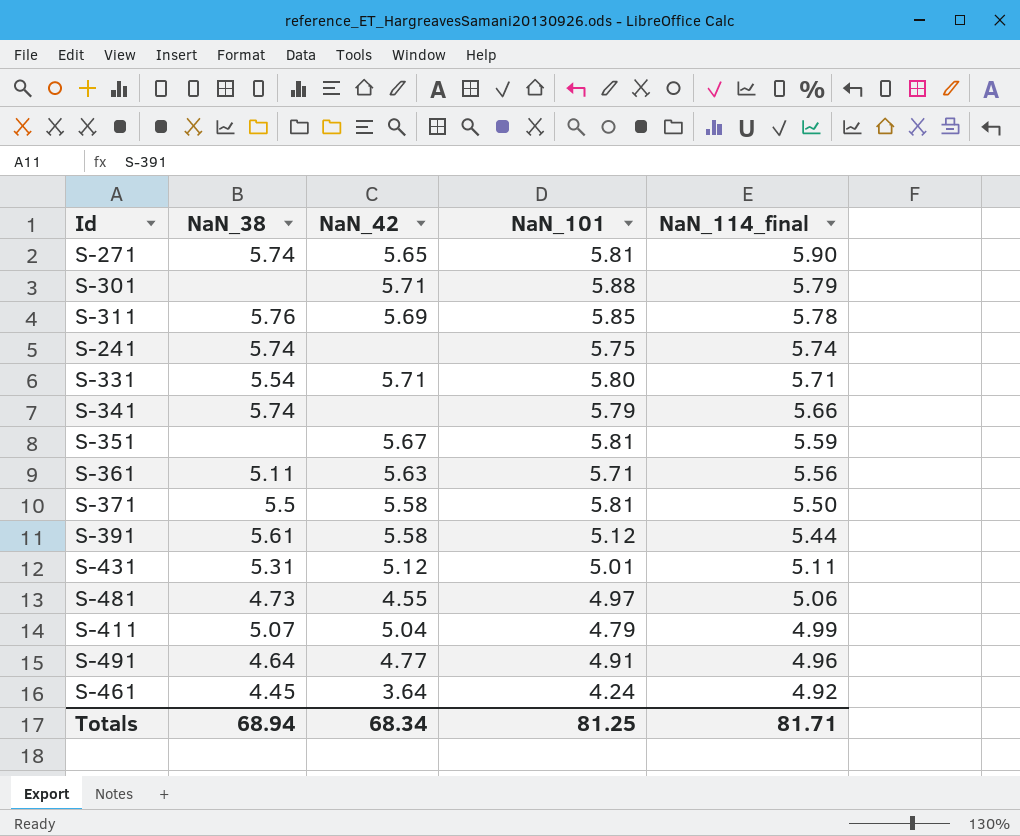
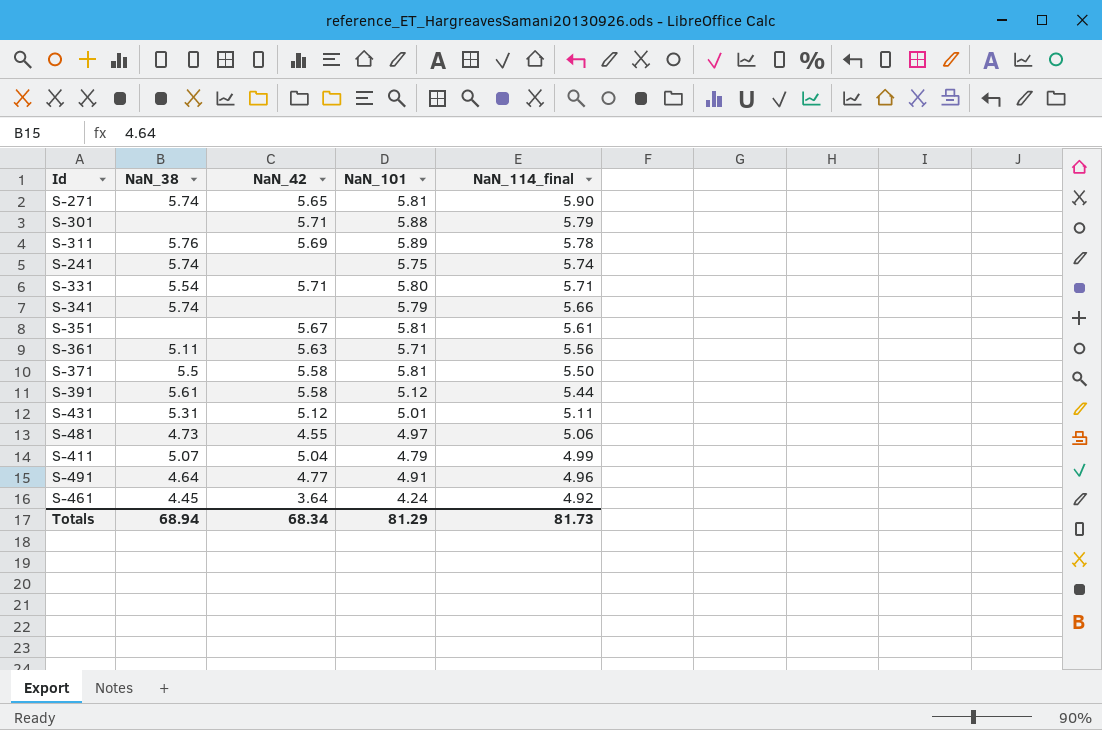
S-311 | NaN_101: 5.85 -> 5.89
S-351 | NaN_114_final: 5.59 -> 5.61
Totals | NaN_101: 81.25 -> 81.29
Totals | NaN_114_final: 81.71 -> 81.73

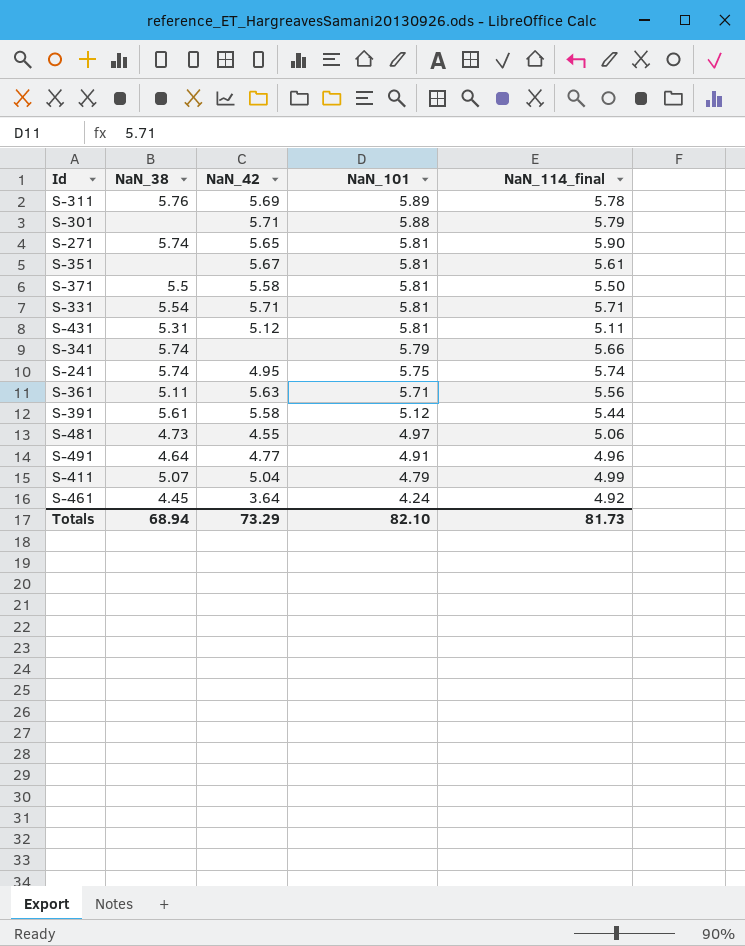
row order: NaN_114_final descending -> NaN_101 descending
S-331 | NaN_101: 5.80 -> 5.81
S-431 | NaN_101: 5.01 -> 5.81
S-241 | NaN_42: none -> 4.95
Totals | NaN_42: 68.34 -> 73.29
Totals | NaN_101: 81.29 -> 82.10

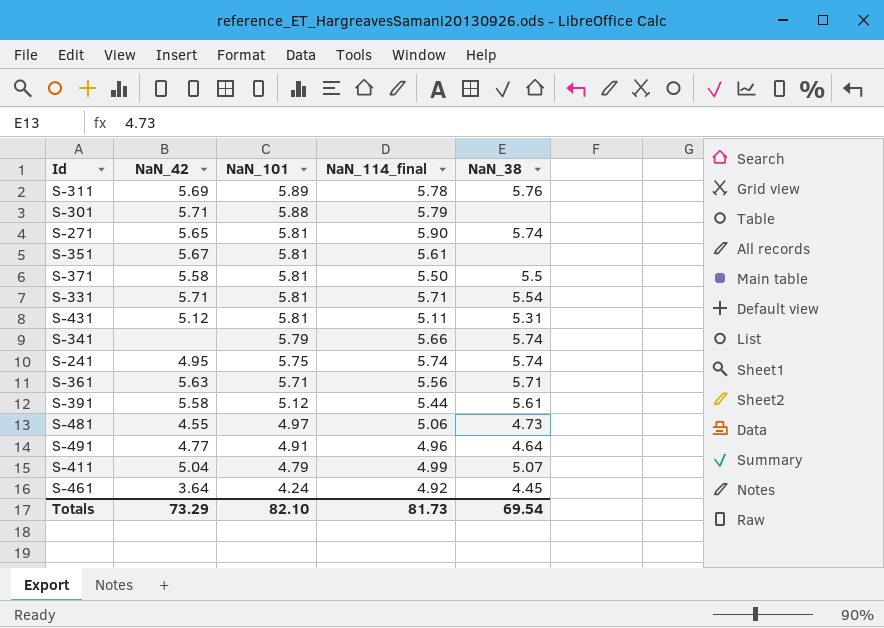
column NaN_38 | position: 2 -> 5
S-361 | NaN_38: 5.11 -> 5.71
Totals | NaN_38: 68.94 -> 69.54

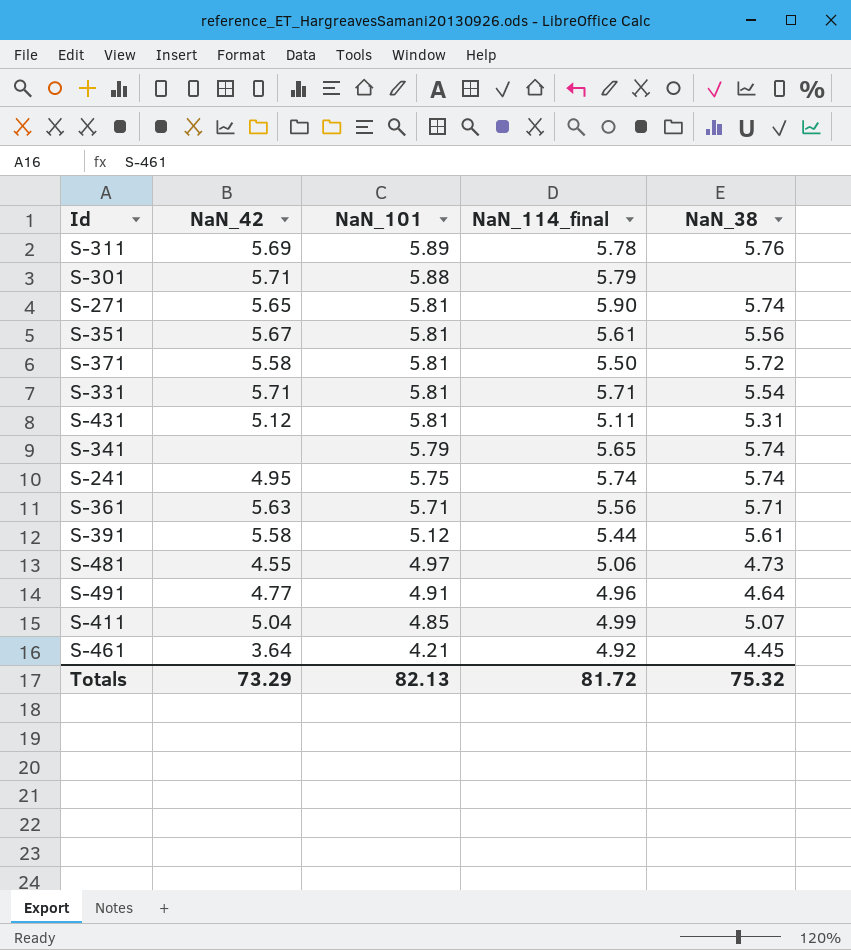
S-351 | NaN_38: none -> 5.56
S-371 | NaN_38: 5.5 -> 5.72
S-341 | NaN_114_final: 5.66 -> 5.65
S-411 | NaN_101: 4.79 -> 4.85
S-461 | NaN_101: 4.24 -> 4.21
Totals | NaN_101: 82.10 -> 82.13
Totals | NaN_114_final: 81.73 -> 81.72
Totals | NaN_38: 69.54 -> 75.32

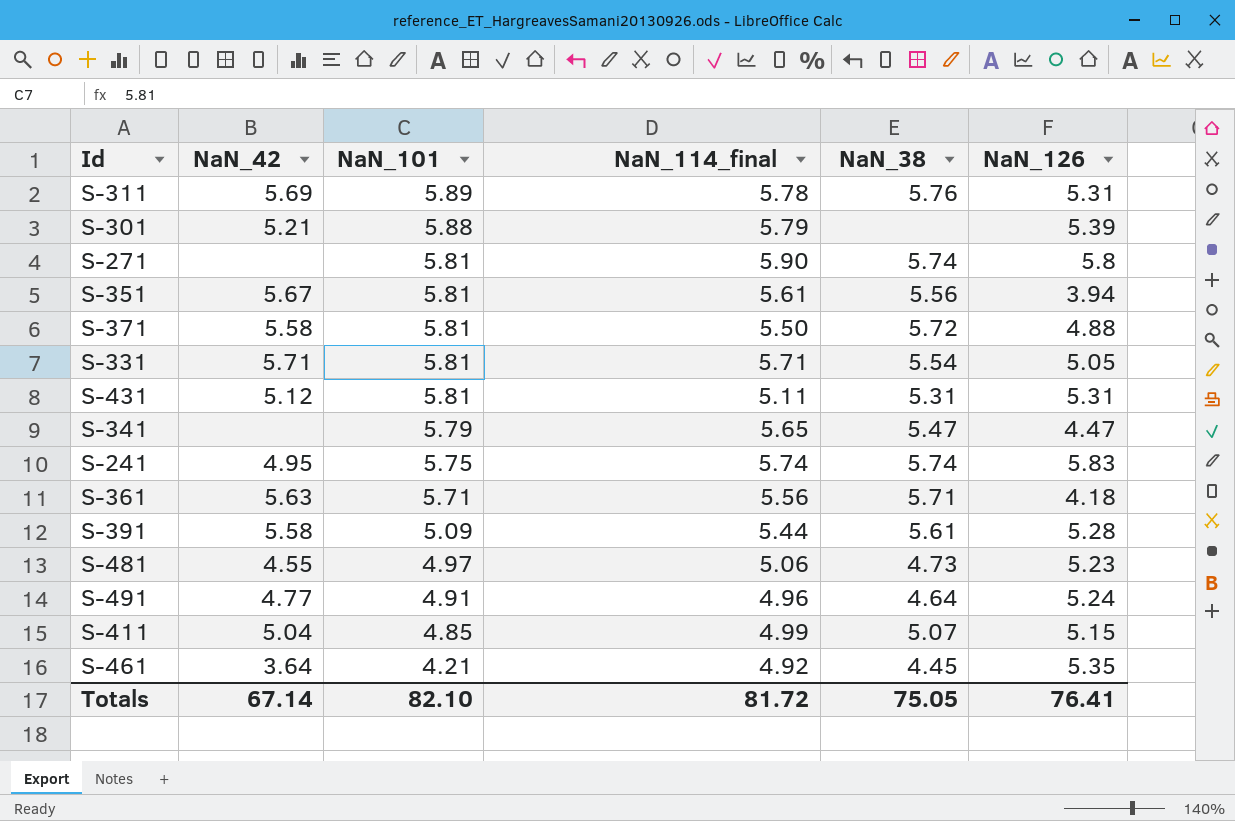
column NaN_126 | position: none -> 6
S-301 | NaN_42: 5.71 -> 5.21
S-271 | NaN_42: 5.65 -> none
S-341 | NaN_38: 5.74 -> 5.47
S-391 | NaN_101: 5.12 -> 5.09
Totals | NaN_42: 73.29 -> 67.14
Totals | NaN_101: 82.13 -> 82.10
Totals | NaN_38: 75.32 -> 75.05

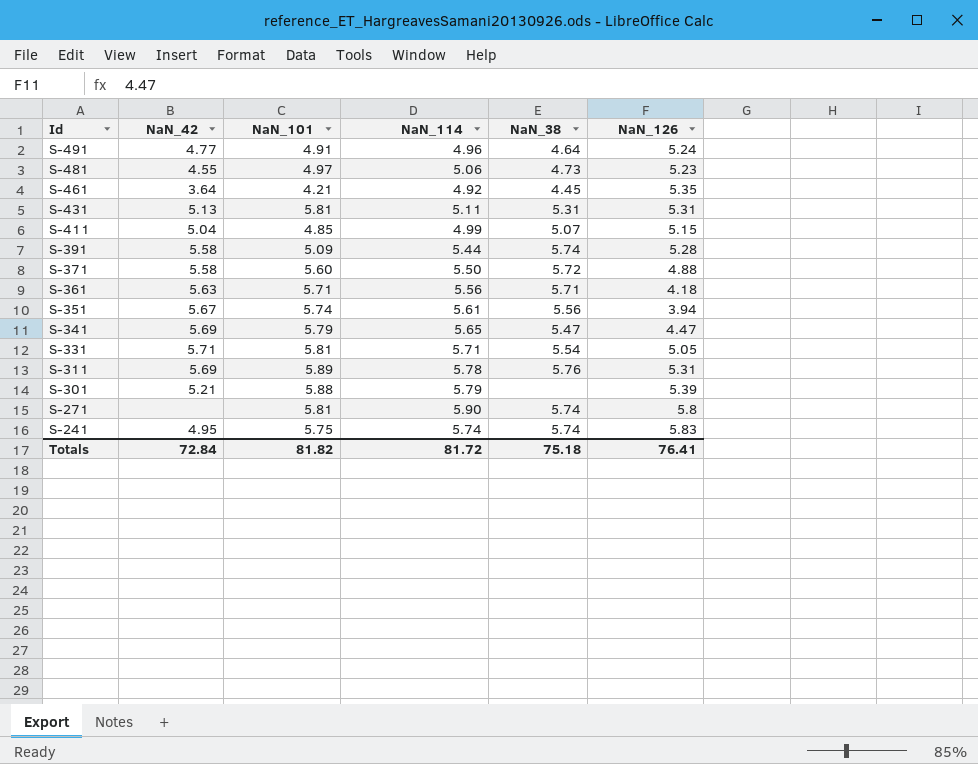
row order: NaN_101 descending -> Id descending
column name: NaN_114_final -> NaN_114
S-431 | NaN_42: 5.12 -> 5.13
S-391 | NaN_38: 5.61 -> 5.74
S-371 | NaN_101: 5.81 -> 5.60
S-351 | NaN_101: 5.81 -> 5.74
S-341 | NaN_42: none -> 5.69
Totals | NaN_42: 67.14 -> 72.84
Totals | NaN_101: 82.10 -> 81.82
Totals | NaN_38: 75.05 -> 75.18

